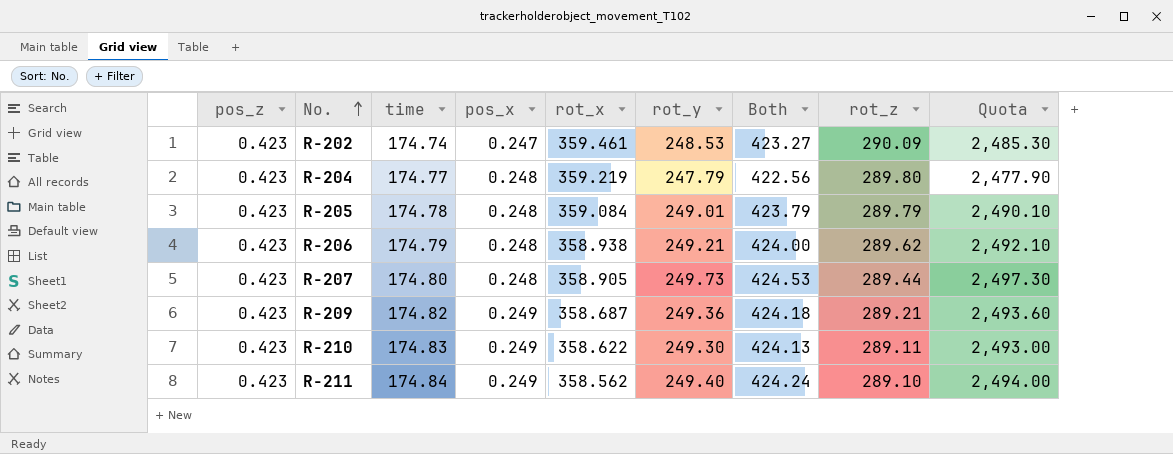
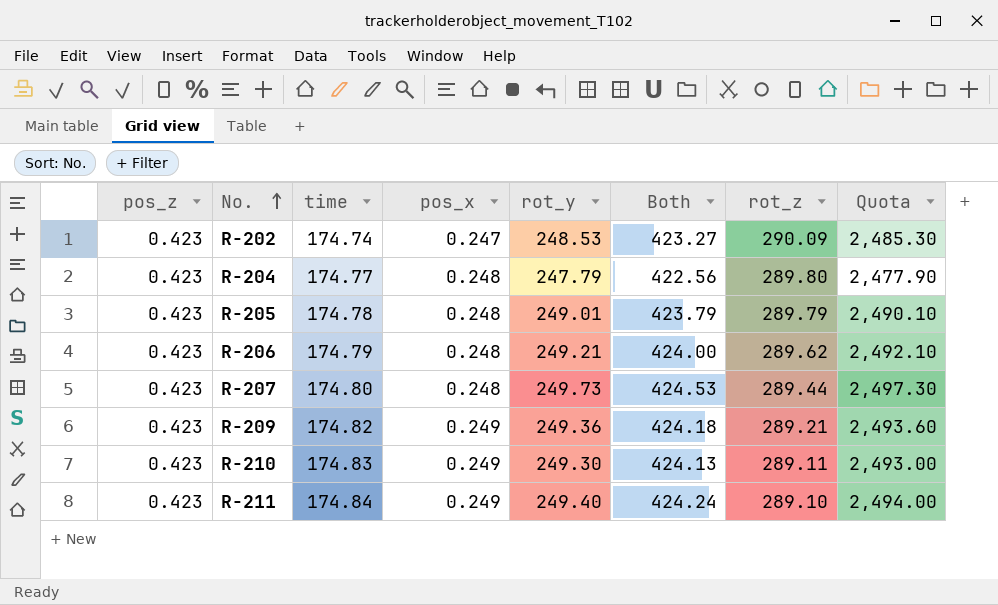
column rot_x | position: 5 -> none

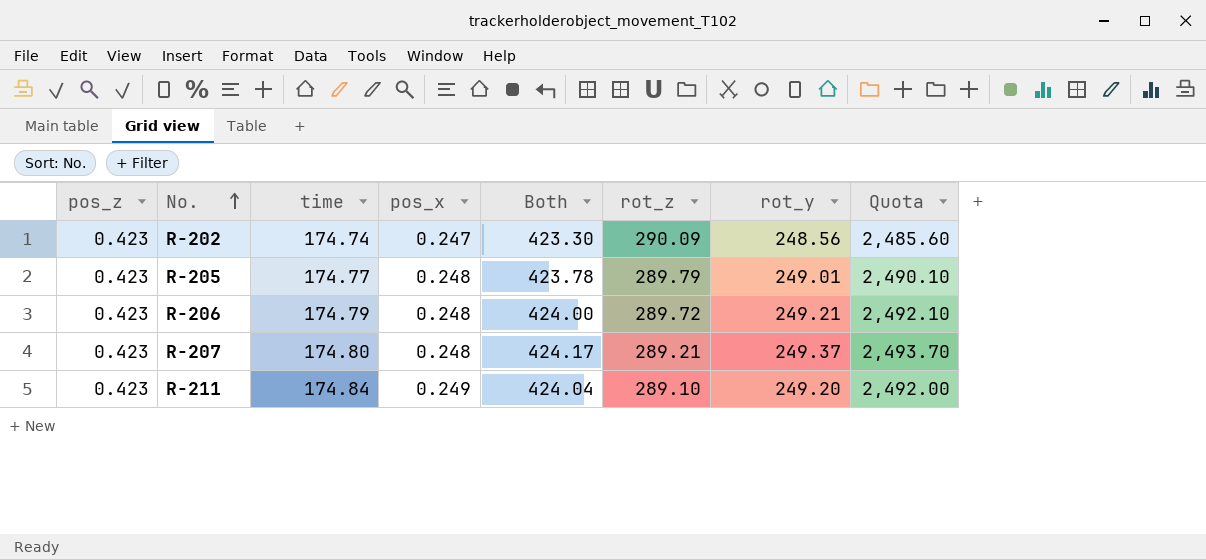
column rot_y | position: 5 -> 7
row R-204: 0.423 | 174.77 | 0.248 | 247.79 | 422.56 | 289.80 | 2,477.90 -> none
row R-209: 0.423 | 174.82 | 0.249 | 249.36 | 424.18 | 289.21 | 2,493.60 -> none
row R-210: 0.423 | 174.83 | 0.249 | 249.30 | 424.13 | 289.11 | 2,493.00 -> none
R-202 | Both: 423.27 -> 423.30
R-202 | rot_y: 248.53 -> 248.56
R-202 | Quota: 2,485.30 -> 2,485.60
R-205 | time: 174.78 -> 174.77
R-205 | Both: 423.79 -> 423.78
R-206 | rot_z: 289.62 -> 289.72
R-207 | Both: 424.53 -> 424.17
R-207 | rot_z: 289.44 -> 289.21
R-207 | rot_y: 249.73 -> 249.37
R-207 | Quota: 2,497.30 -> 2,493.70
R-211 | Both: 424.24 -> 424.04
R-211 | rot_y: 249.40 -> 249.20
R-211 | Quota: 2,494.00 -> 2,492.00

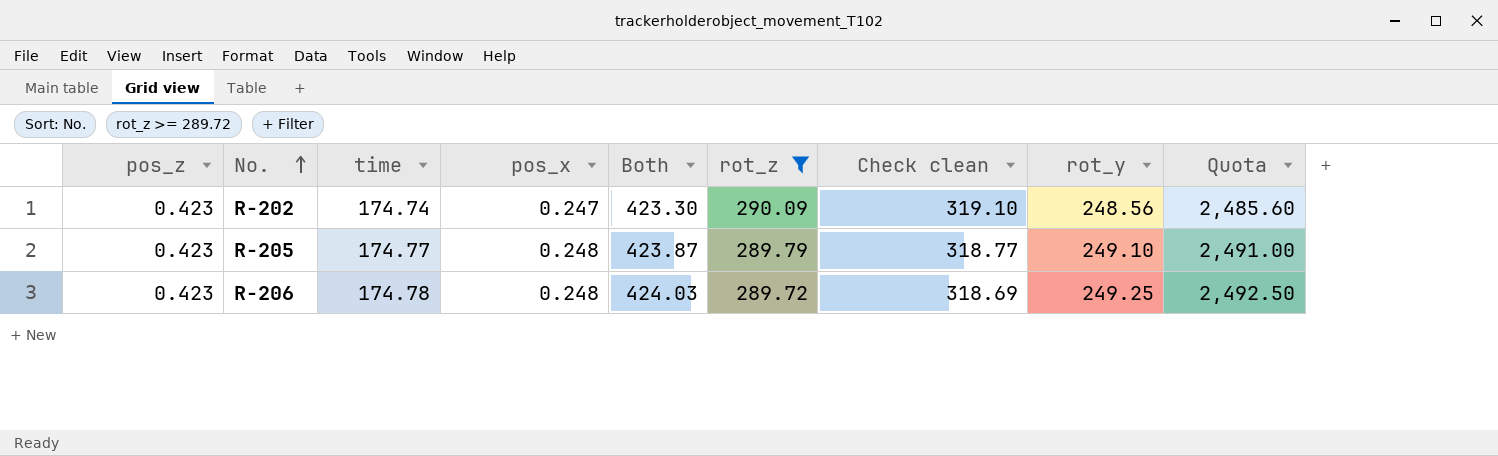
filter: none -> rot_z >= 289.72
column Check clean | formula: none -> [rot_z] * 1.1
R-205 | Both: 423.78 -> 423.87
R-205 | rot_y: 249.01 -> 249.10
R-205 | Quota: 2,490.10 -> 2,491.00
R-206 | time: 174.79 -> 174.78
R-206 | Both: 424.00 -> 424.03
R-206 | rot_y: 249.21 -> 249.25
R-206 | Quota: 2,492.10 -> 2,492.50

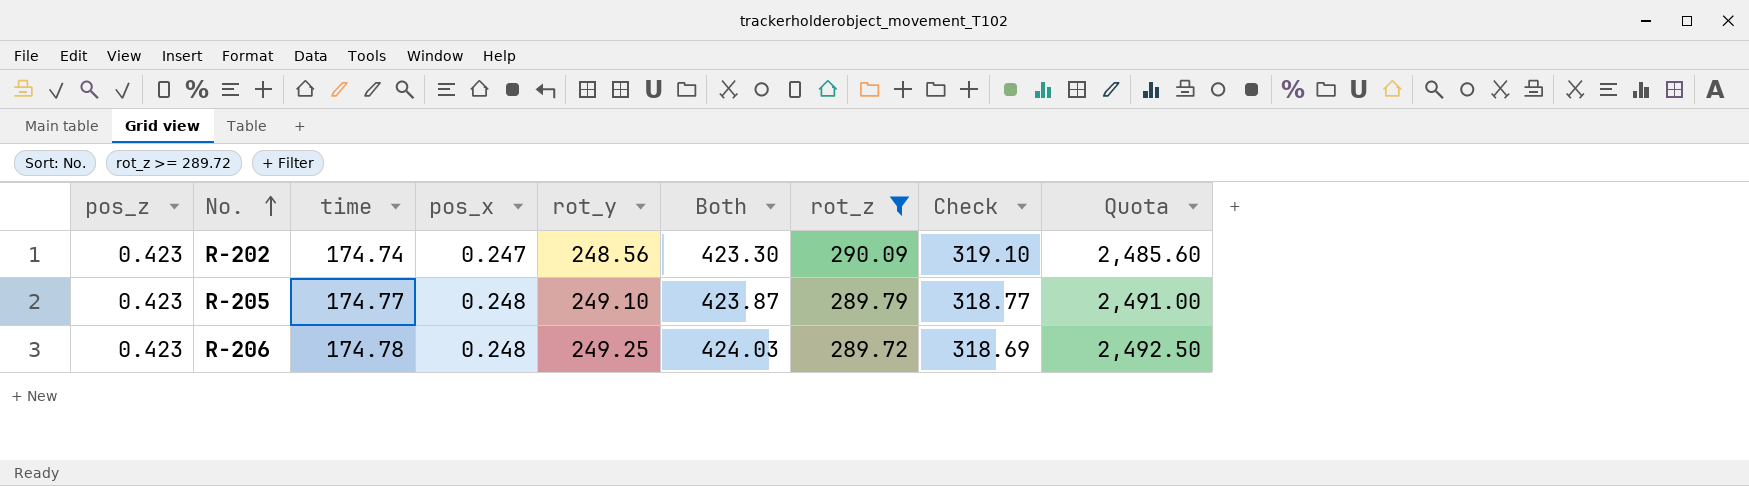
column rot_y | position: 8 -> 5
column name: Check clean -> Check

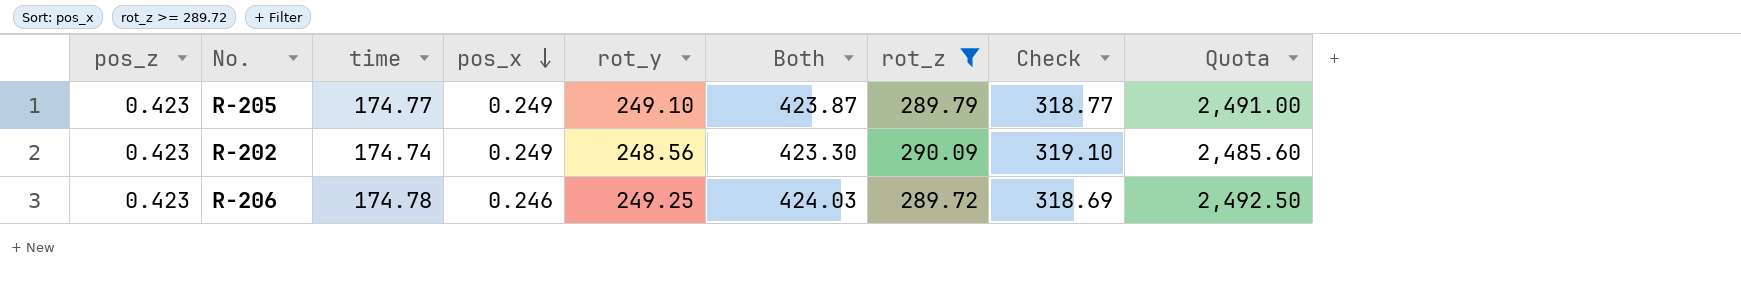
row order: No. ascending -> pos_x descending
R-205 | pos_x: 0.248 -> 0.249
R-202 | pos_x: 0.247 -> 0.249
R-206 | pos_x: 0.248 -> 0.246

